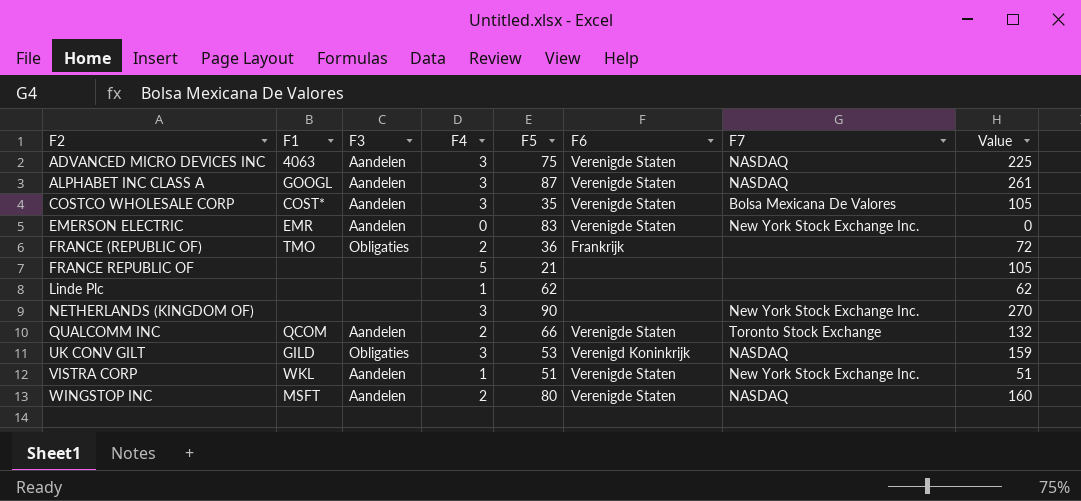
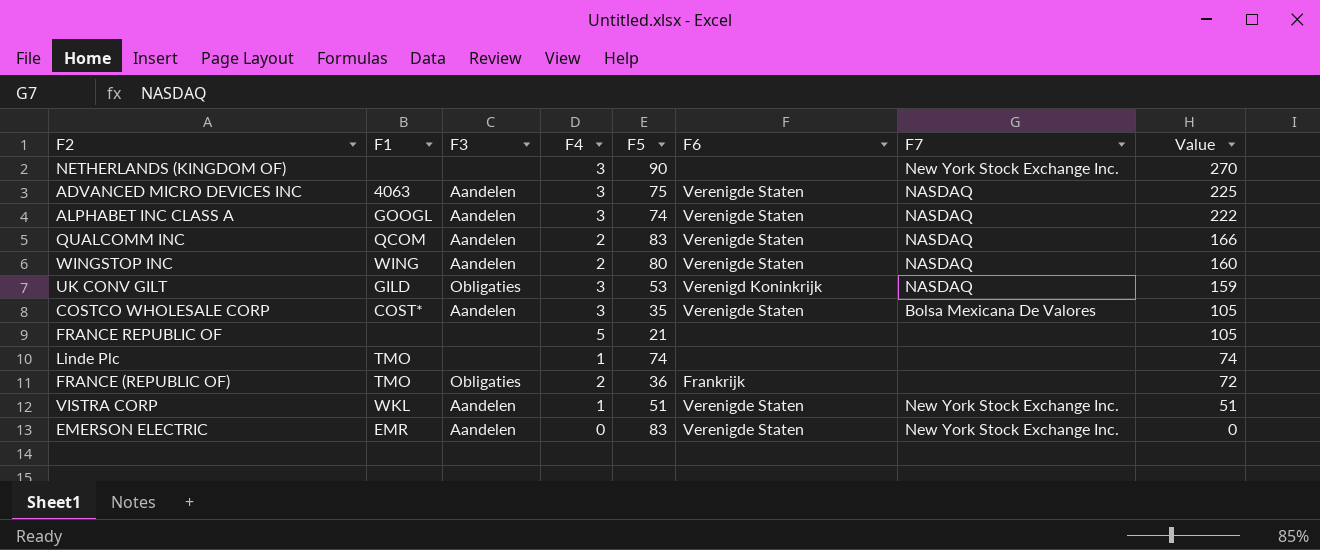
row order: F2 ascending -> Value descending
ALPHABET INC CLASS A | F5: 87 -> 74
ALPHABET INC CLASS A | Value: 261 -> 222
QUALCOMM INC | F5: 66 -> 83
QUALCOMM INC | F7: Toronto Stock Exchange -> NASDAQ
QUALCOMM INC | Value: 132 -> 166
WINGSTOP INC | F1: MSFT -> WING
Linde Plc | F1: none -> TMO
Linde Plc | F5: 62 -> 74
Linde Plc | Value: 62 -> 74

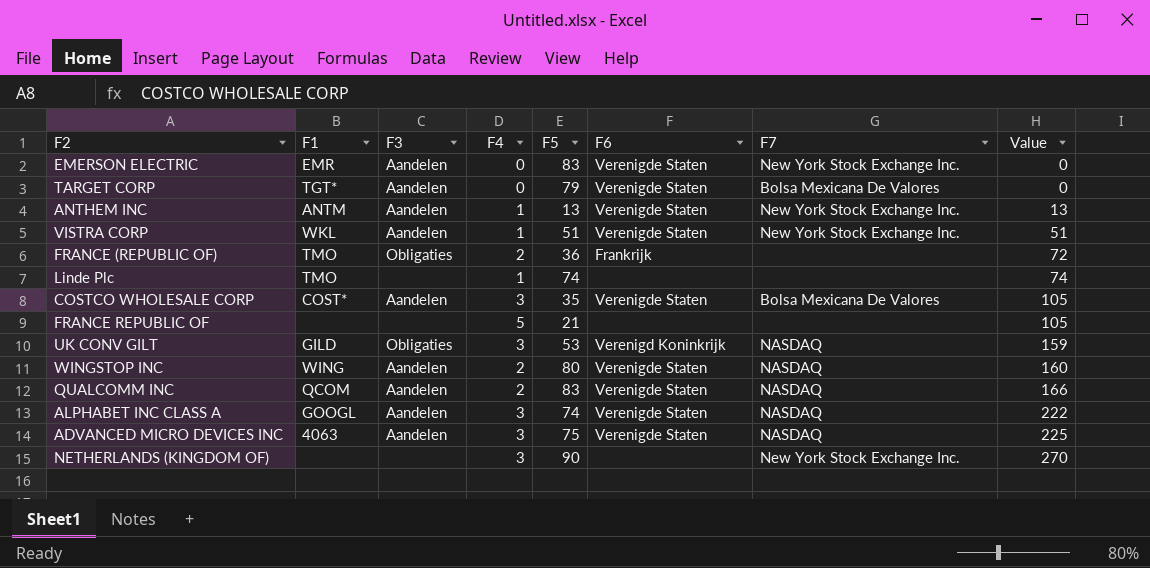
row order: Value descending -> Value ascending
row TARGET CORP: none -> TGT* | Aandelen | 0 | 79 | Verenigde Staten | Bolsa Mexicana De Valores | 0
row ANTHEM INC: none -> ANTM | Aandelen | 1 | 13 | Verenigde Staten | New York Stock Exchange Inc. | 13

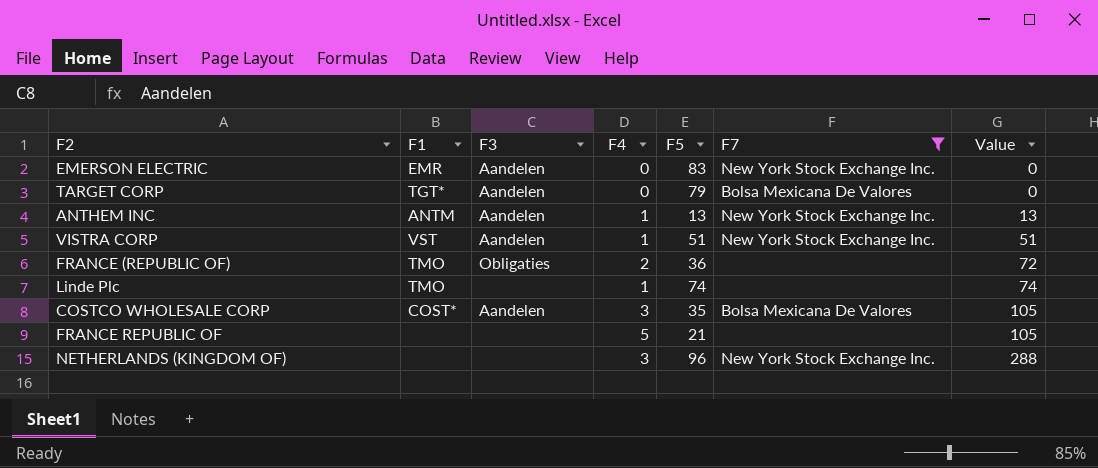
filter: none -> F7 != NASDAQ
column F6 | position: 6 -> none
VISTRA CORP | F1: WKL -> VST
NETHERLANDS (KINGDOM OF) | F5: 90 -> 96
NETHERLANDS (KINGDOM OF) | Value: 270 -> 288

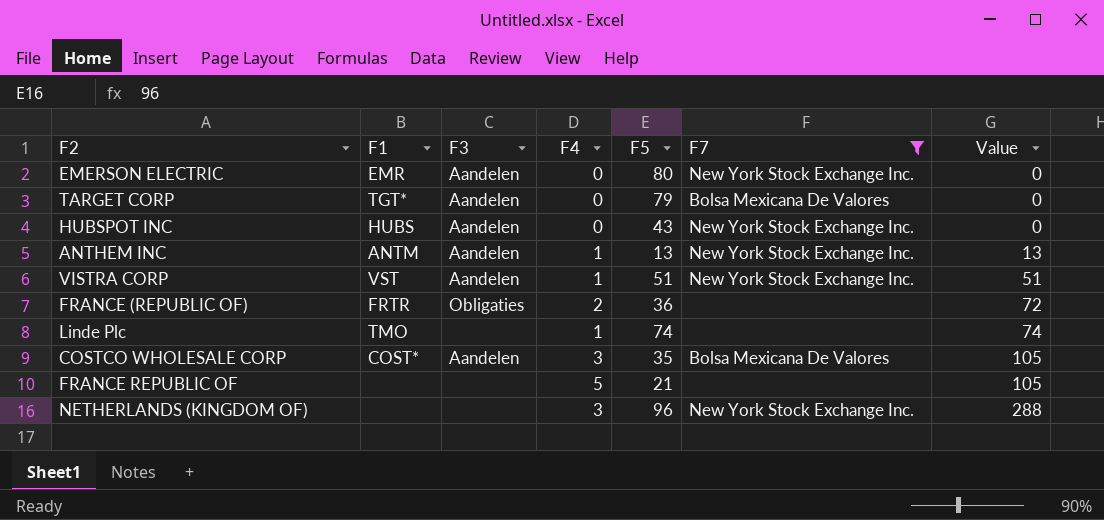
EMERSON ELECTRIC | F5: 83 -> 80
row HUBSPOT INC: none -> HUBS | Aandelen | 0 | 43 | New York Stock Exchange Inc. | 0
FRANCE (REPUBLIC OF) | F1: TMO -> FRTR

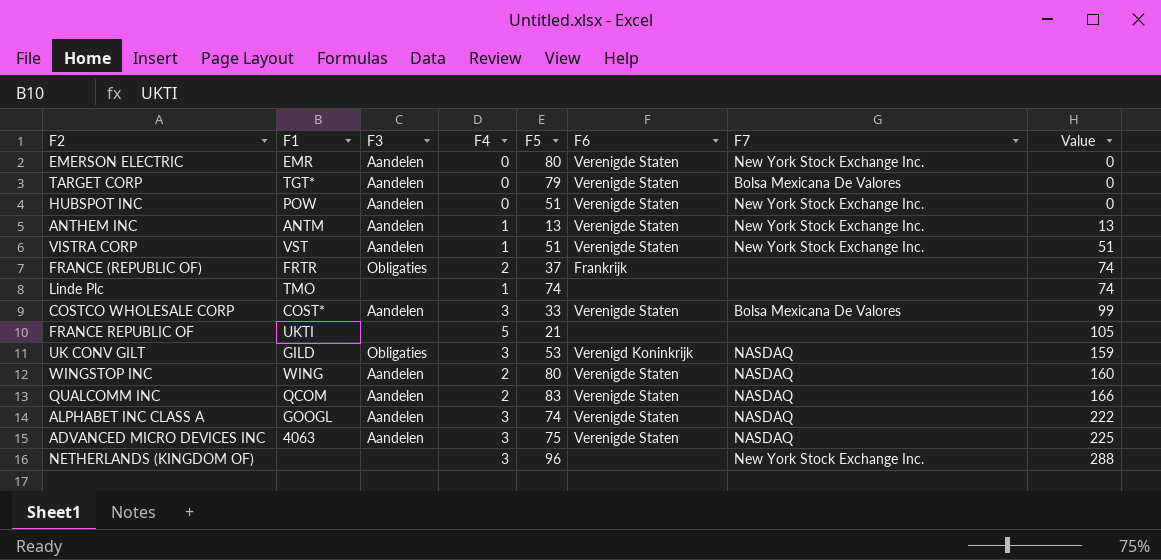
filter: F7 != NASDAQ -> none
column F6 | position: none -> 6
HUBSPOT INC | F1: HUBS -> POW
HUBSPOT INC | F5: 43 -> 51
FRANCE (REPUBLIC OF) | F5: 36 -> 37
FRANCE (REPUBLIC OF) | Value: 72 -> 74
COSTCO WHOLESALE CORP | F5: 35 -> 33
COSTCO WHOLESALE CORP | Value: 105 -> 99
FRANCE REPUBLIC OF | F1: none -> UKTI

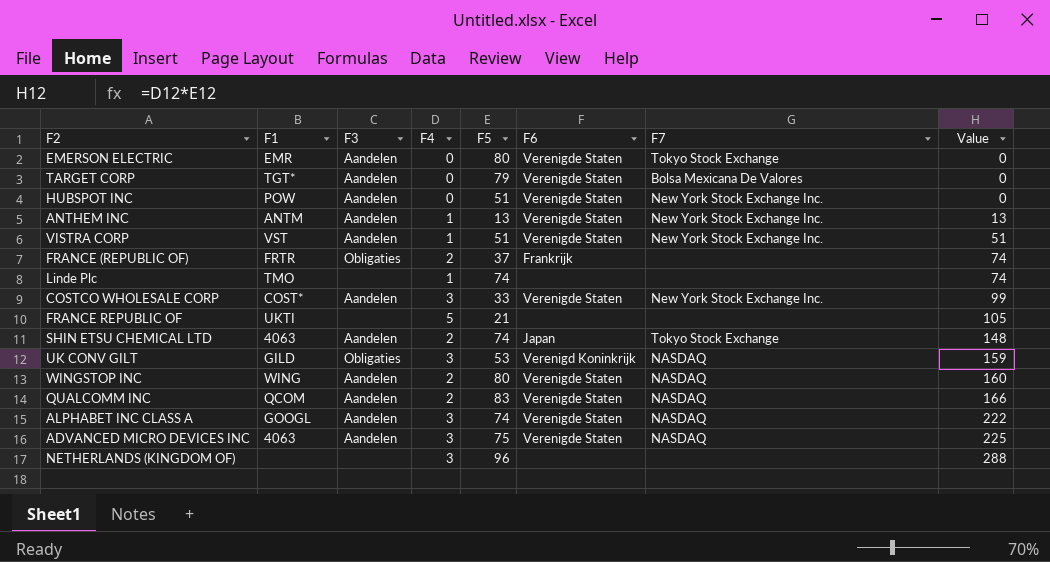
EMERSON ELECTRIC | F7: New York Stock Exchange Inc. -> Tokyo Stock Exchange
COSTCO WHOLESALE CORP | F7: Bolsa Mexicana De Valores -> New York Stock Exchange Inc.
row SHIN ETSU CHEMICAL LTD: none -> 4063 | Aandelen | 2 | 74 | Japan | Tokyo Stock Exchange | 148
NETHERLANDS (KINGDOM OF) | F7: New York Stock Exchange Inc. -> none

